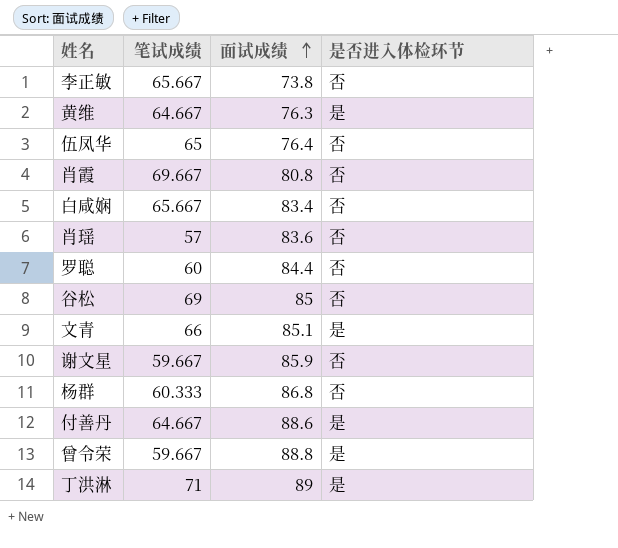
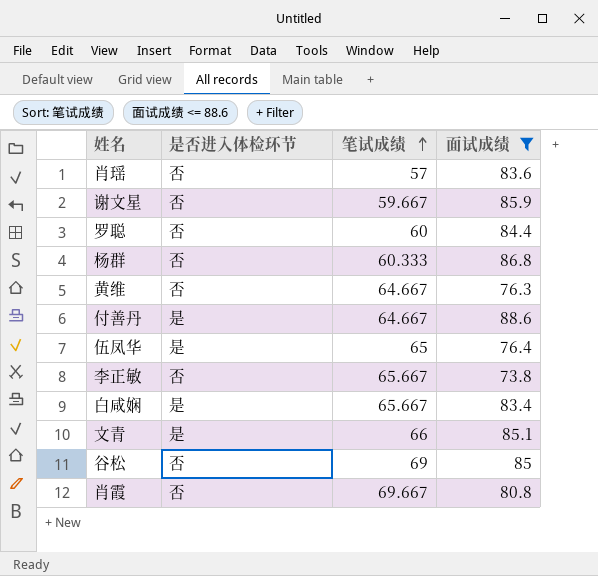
filter: none -> 面试成绩 <= 88.6
row order: 面试成绩 ascending -> 笔试成绩 ascending
column 是否进入体检环节 | position: 4 -> 2
黄维 | 是否进入体检环节: 是 -> 否
伍凤华 | 是否进入体检环节: 否 -> 是
白咸娴 | 是否进入体检环节: 否 -> 是

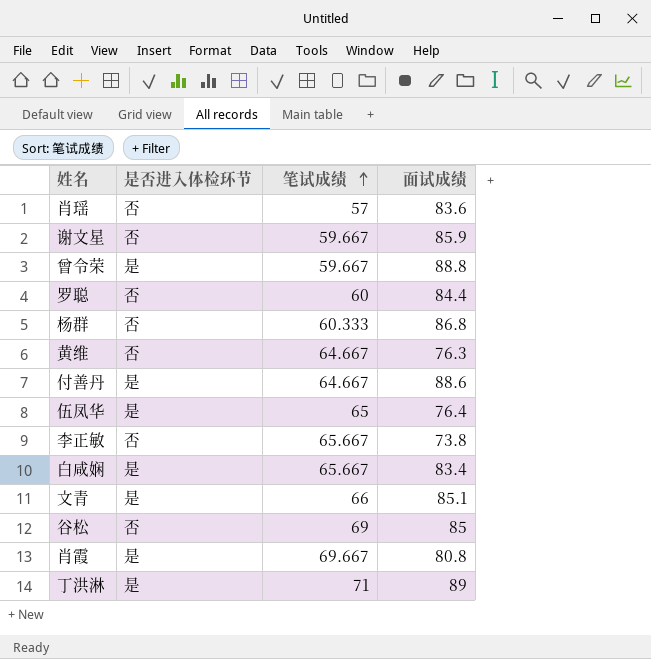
filter: 面试成绩 <= 88.6 -> none
肖霞 | 是否进入体检环节: 否 -> 是

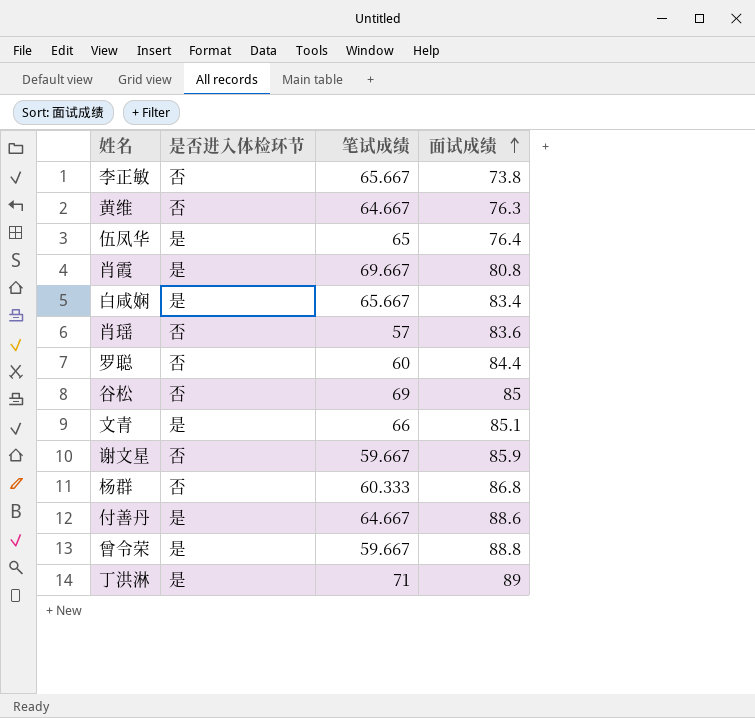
row order: 笔试成绩 ascending -> 面试成绩 ascending

